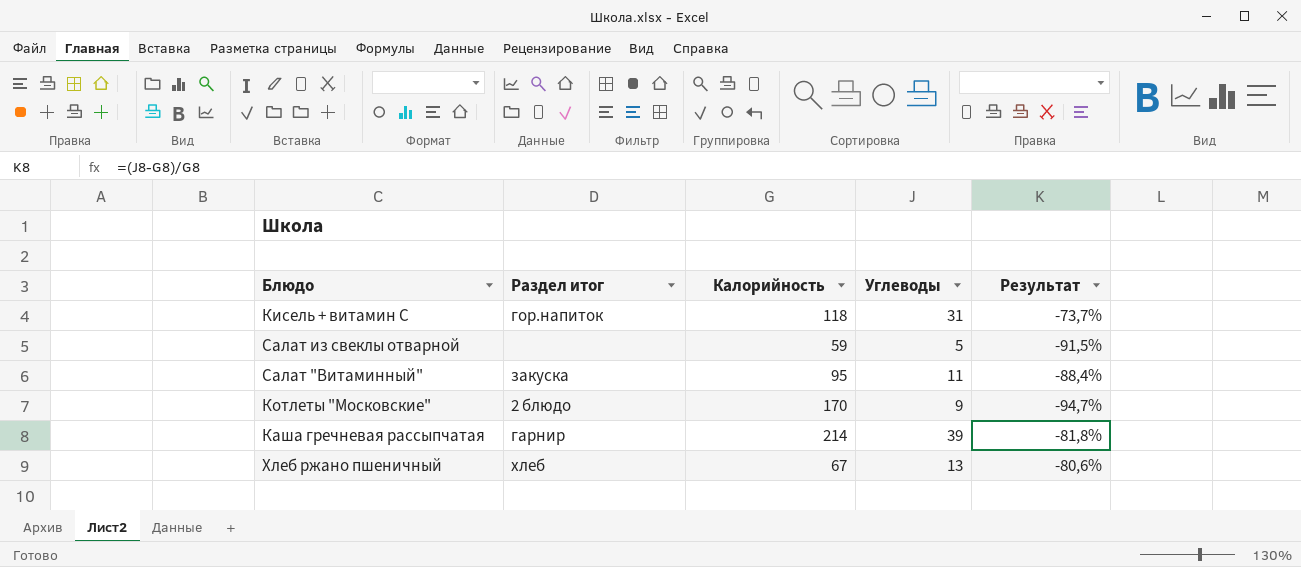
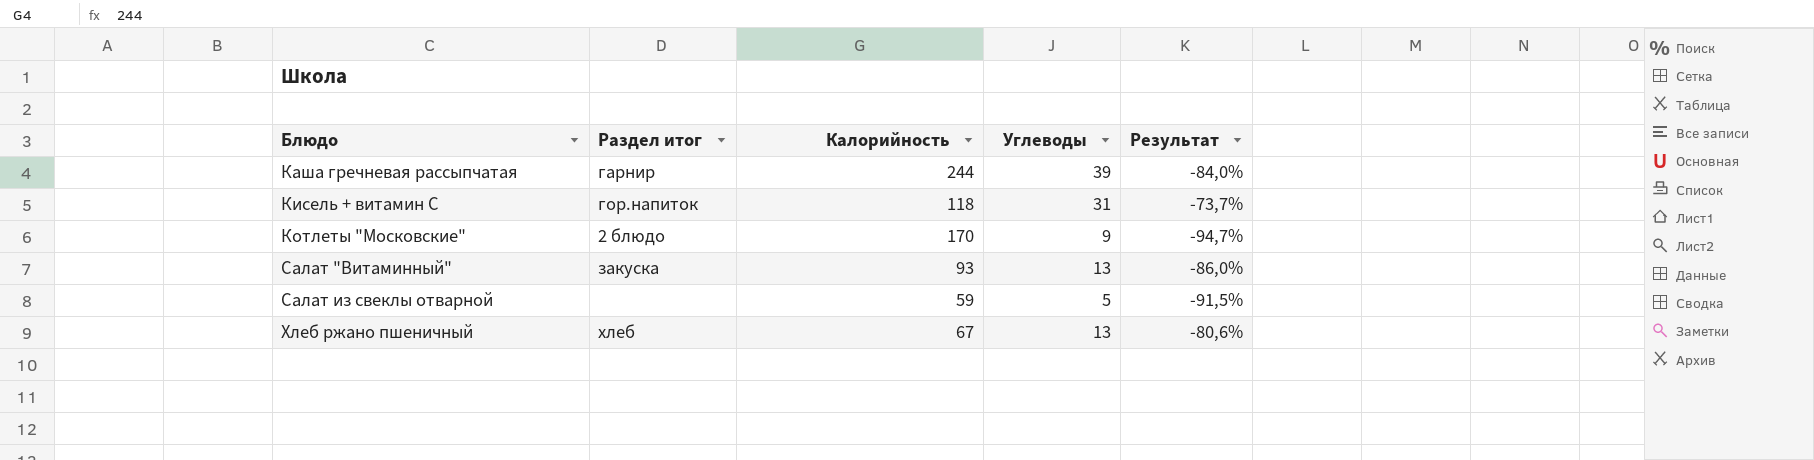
row order: none -> Блюдо ascending
Каша гречневая рассыпчатая | Калорийность: 214 -> 244
Каша гречневая рассыпчатая | Результат: -81,8% -> -84,0%
Салат "Витаминный" | Калорийность: 95 -> 93
Салат "Витаминный" | Углеводы: 11 -> 13
Салат "Витаминный" | Результат: -88,4% -> -86,0%

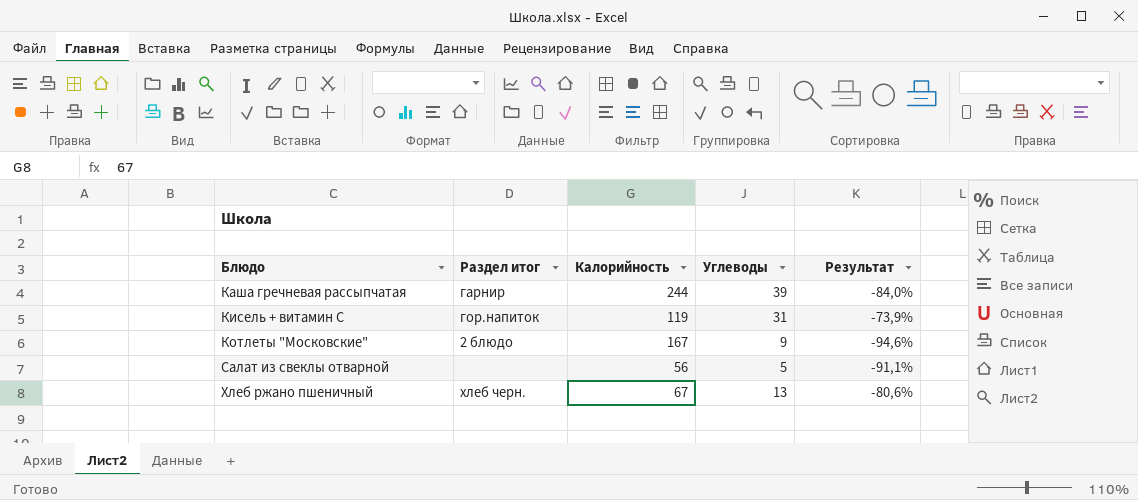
row Салат "Витаминный": закуска | 93 | 13 | -86,0% -> none
Кисель + витамин С | Калорийность: 118 -> 119
Кисель + витамин С | Результат: -73,7% -> -73,9%
Котлеты "Московские" | Калорийность: 170 -> 167
Котлеты "Московские" | Результат: -94,7% -> -94,6%
Салат из свеклы отварной | Калорийность: 59 -> 56
Салат из свеклы отварной | Результат: -91,5% -> -91,1%
Хлеб ржано пшеничный | Раздел итог: хлеб -> хлеб черн.

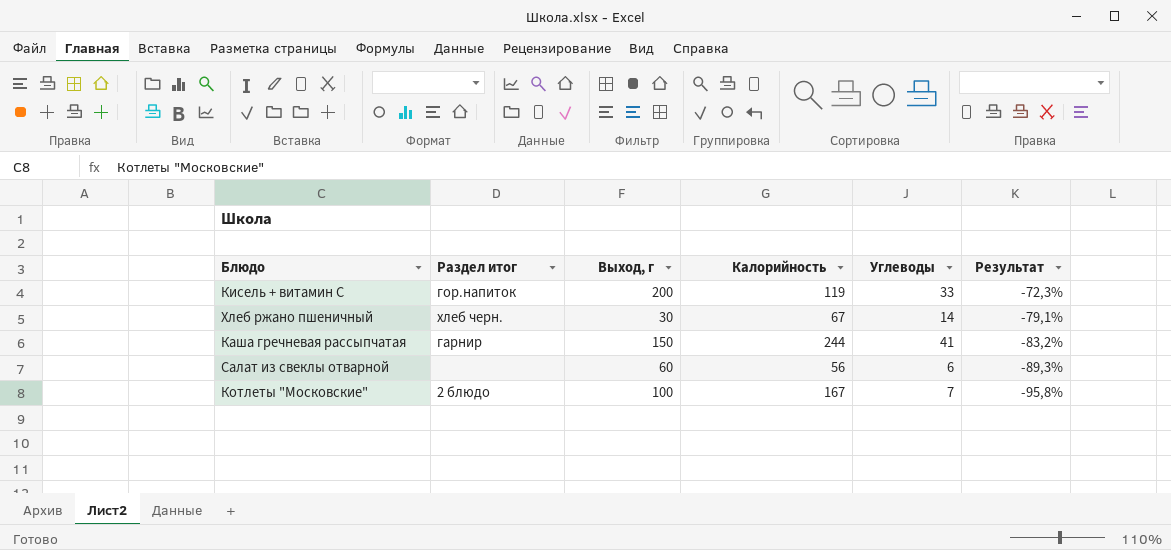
row order: Блюдо ascending -> Результат descending
column Выход, г | position: none -> 3
Кисель + витамин С | Углеводы: 31 -> 33
Кисель + витамин С | Результат: -73,9% -> -72,3%
Хлеб ржано пшеничный | Углеводы: 13 -> 14
Хлеб ржано пшеничный | Результат: -80,6% -> -79,1%
Каша гречневая рассыпчатая | Углеводы: 39 -> 41
Каша гречневая рассыпчатая | Результат: -84,0% -> -83,2%
Салат из свеклы отварной | Углеводы: 5 -> 6
Салат из свеклы отварной | Результат: -91,1% -> -89,3%
Котлеты "Московские" | Углеводы: 9 -> 7
Котлеты "Московские" | Результат: -94,6% -> -95,8%

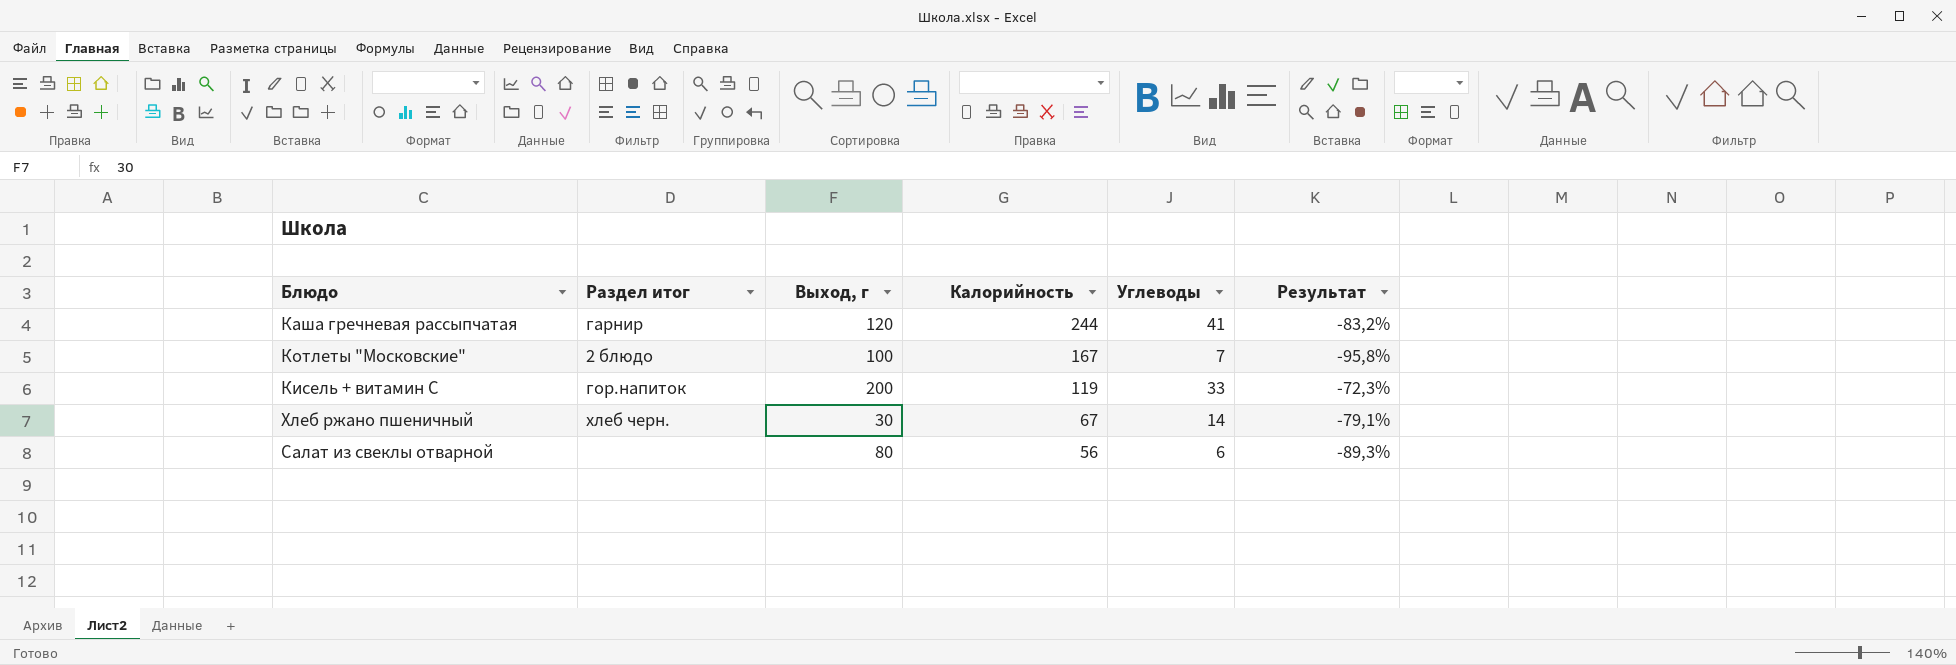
row order: Результат descending -> Калорийность descending
Каша гречневая рассыпчатая | Выход, г: 150 -> 120
Салат из свеклы отварной | Выход, г: 60 -> 80

